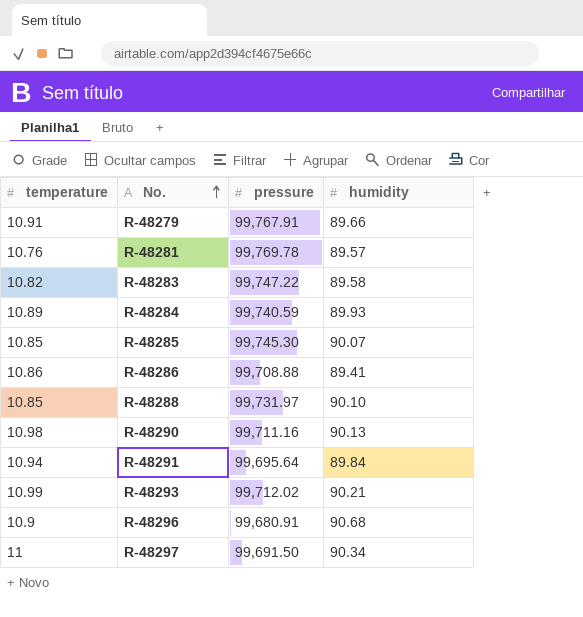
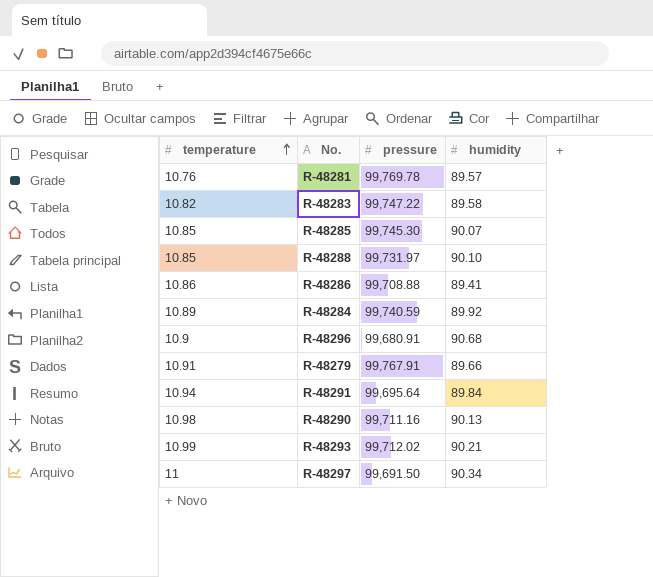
row order: No. ascending -> temperature ascending
R-48284 | humidity: 89.93 -> 89.92

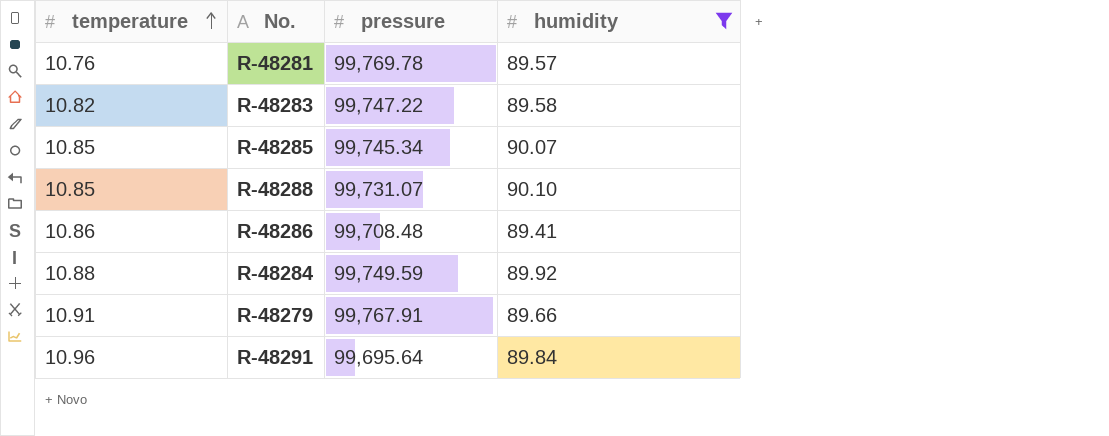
filter: none -> humidity <= 90.10
R-48285 | pressure: 99,745.30 -> 99,745.34
R-48288 | pressure: 99,731.97 -> 99,731.07
R-48286 | pressure: 99,708.88 -> 99,708.48
R-48284 | temperature: 10.89 -> 10.88
R-48284 | pressure: 99,740.59 -> 99,749.59
R-48291 | temperature: 10.94 -> 10.96

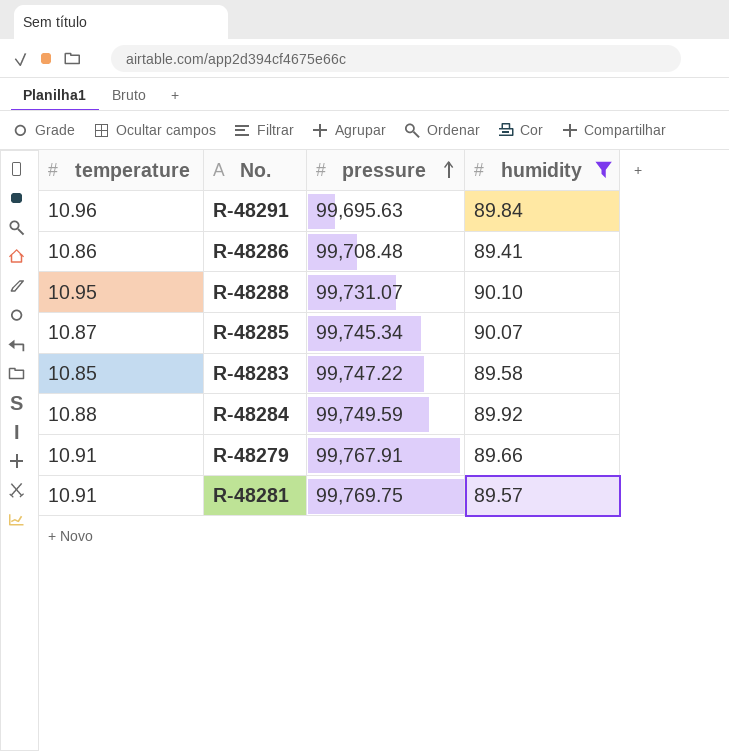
row order: temperature ascending -> pressure ascending
R-48291 | pressure: 99,695.64 -> 99,695.63
R-48288 | temperature: 10.85 -> 10.95
R-48285 | temperature: 10.85 -> 10.87
R-48283 | temperature: 10.82 -> 10.85
R-48281 | temperature: 10.76 -> 10.91
R-48281 | pressure: 99,769.78 -> 99,769.75

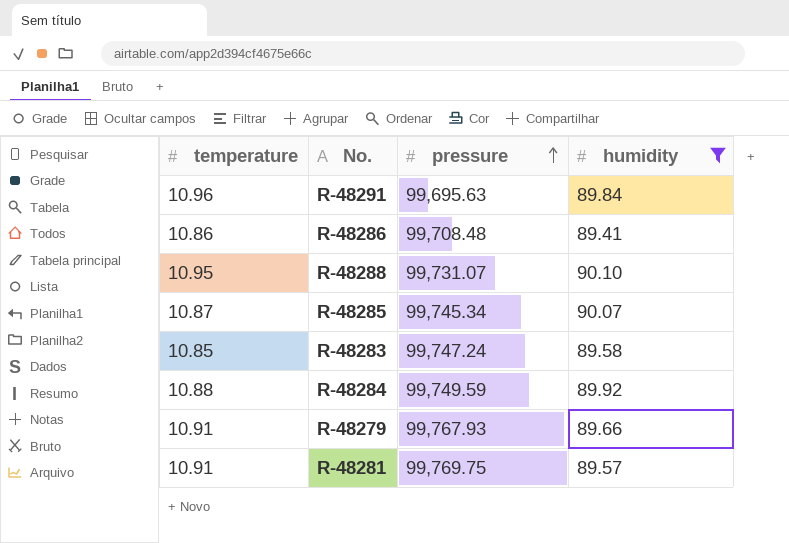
R-48283 | pressure: 99,747.22 -> 99,747.24
R-48279 | pressure: 99,767.91 -> 99,767.93

